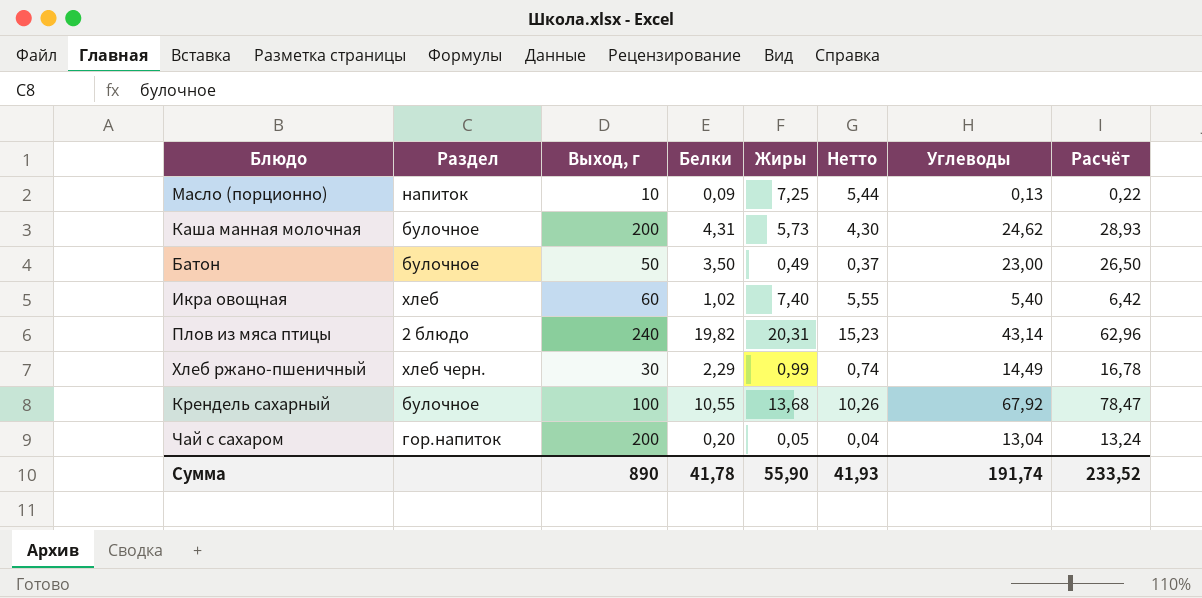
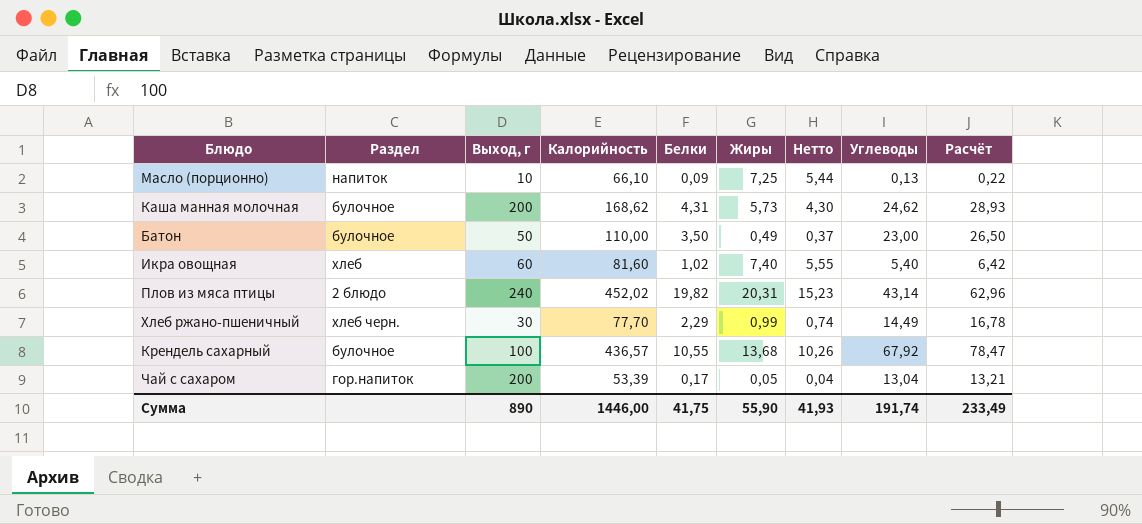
column Калорийность | position: none -> 4
Чай с сахаром | Белки: 0,20 -> 0,17
Чай с сахаром | Расчёт: 13,24 -> 13,21
Сумма | Белки: 41,78 -> 41,75
Сумма | Расчёт: 233,52 -> 233,49

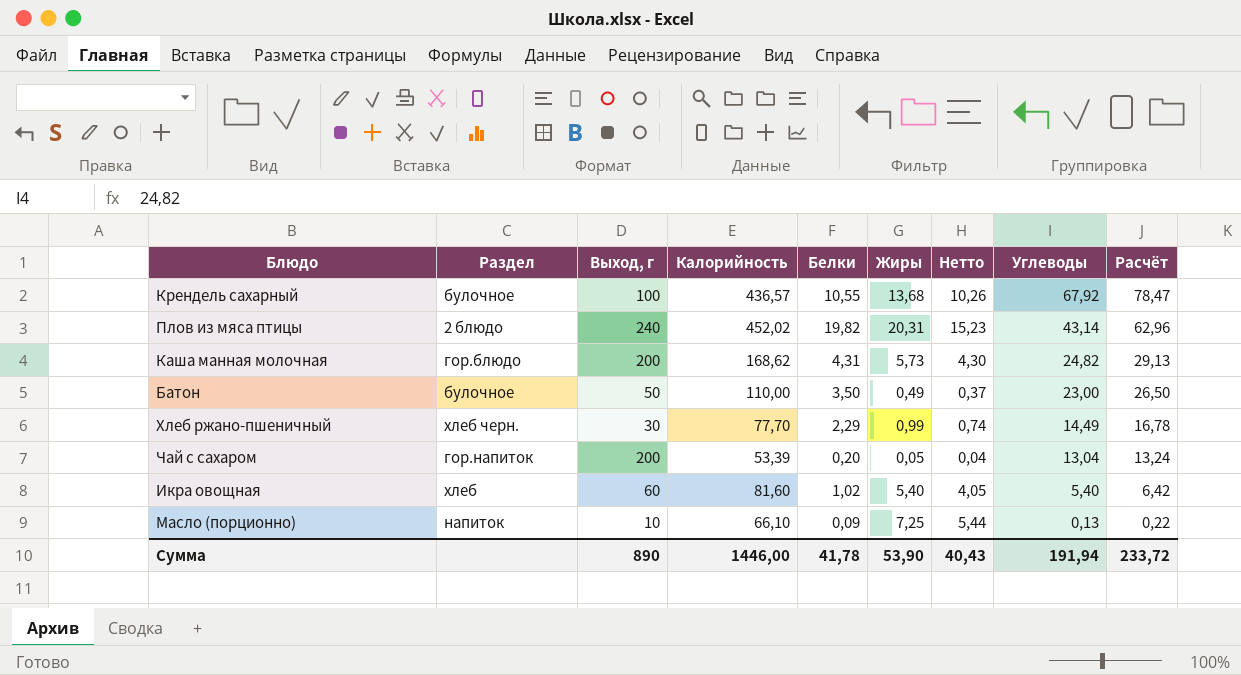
row order: none -> Углеводы descending
Каша манная молочная | Раздел: булочное -> гор.блюдо
Каша манная молочная | Углеводы: 24,62 -> 24,82
Каша манная молочная | Расчёт: 28,93 -> 29,13
Чай с сахаром | Белки: 0,17 -> 0,20
Чай с сахаром | Расчёт: 13,21 -> 13,24
Икра овощная | Жиры: 7,40 -> 5,40
Икра овощная | Нетто: 5,55 -> 4,05
Сумма | Белки: 41,75 -> 41,78
Сумма | Жиры: 55,90 -> 53,90
Сумма | Нетто: 41,93 -> 40,43
Сумма | Углеводы: 191,74 -> 191,94
Сумма | Расчёт: 233,49 -> 233,72

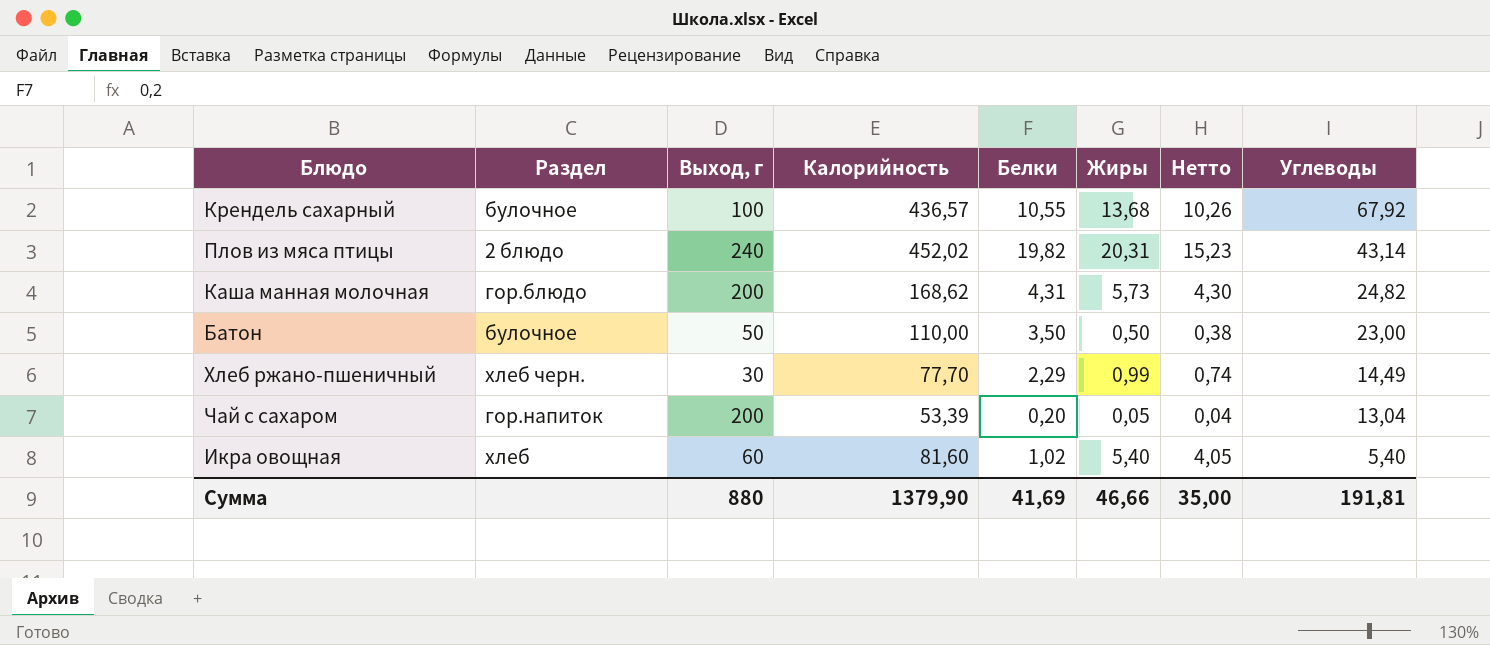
column Расчёт | formula: [Белки] + [Углеводы] -> none
row Масло (порционно): напиток | 10 | 66,10 | 0,09 | 7,25 | 5,44 | 0,13 | 0,22 -> none
Батон | Жиры: 0,49 -> 0,50
Батон | Нетто: 0,37 -> 0,38
Сумма | Выход, г: 890 -> 880
Сумма | Калорийность: 1446,00 -> 1379,90
Сумма | Белки: 41,78 -> 41,69
Сумма | Жиры: 53,90 -> 46,66
Сумма | Нетто: 40,43 -> 35,00
Сумма | Углеводы: 191,94 -> 191,81

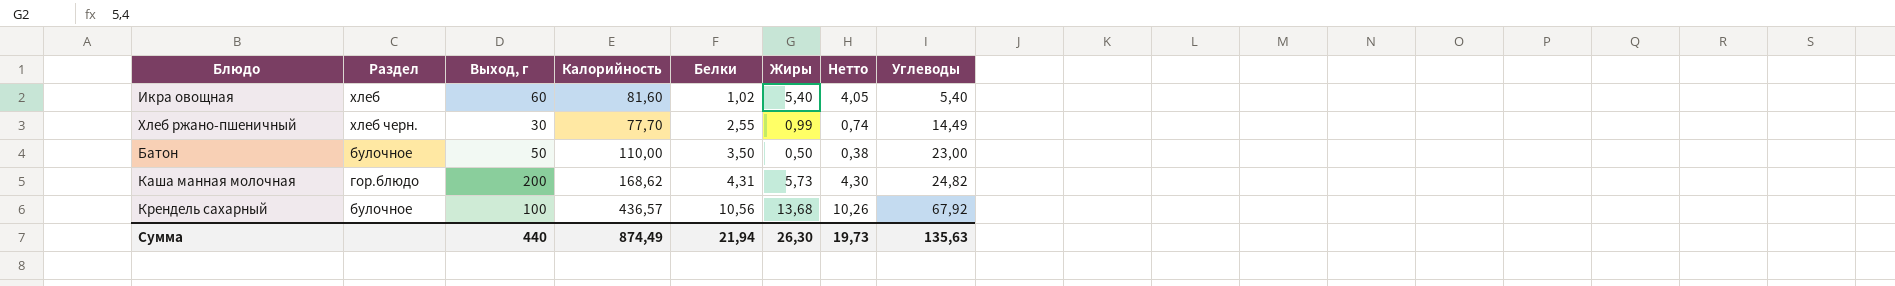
row order: Углеводы descending -> Белки ascending
row Плов из мяса птицы: 2 блюдо | 240 | 452,02 | 19,82 | 20,31 | 15,23 | 43,14 -> none
row Чай с сахаром: гор.напиток | 200 | 53,39 | 0,20 | 0,05 | 0,04 | 13,04 -> none
Хлеб ржано-пшеничный | Белки: 2,29 -> 2,55
Крендель сахарный | Белки: 10,55 -> 10,56
Сумма | Выход, г: 880 -> 440
Сумма | Калорийность: 1379,90 -> 874,49
Сумма | Белки: 41,69 -> 21,94
Сумма | Жиры: 46,66 -> 26,30
Сумма | Нетто: 35,00 -> 19,73
Сумма | Углеводы: 191,81 -> 135,63

